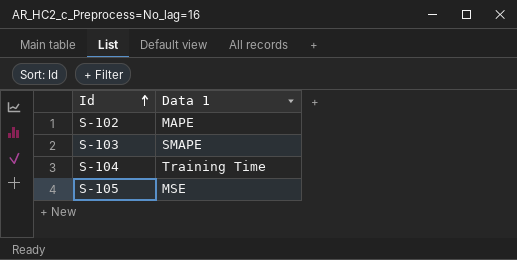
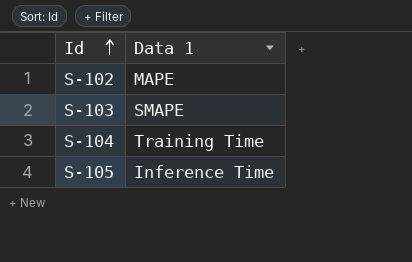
S-105 | Data 1: MSE -> Inference Time

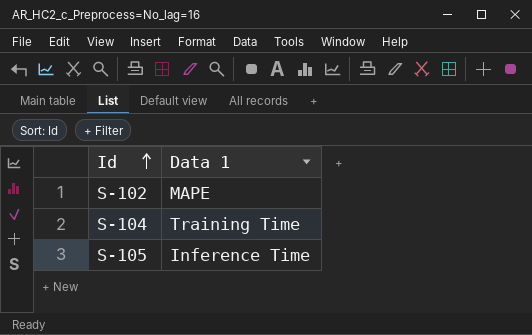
row S-103: SMAPE -> none

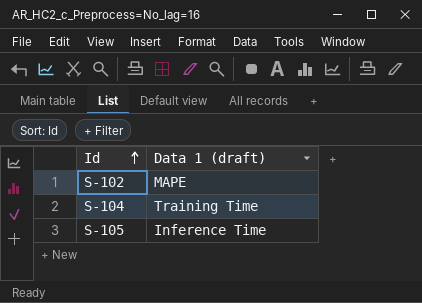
column name: Data 1 -> Data 1 (draft)

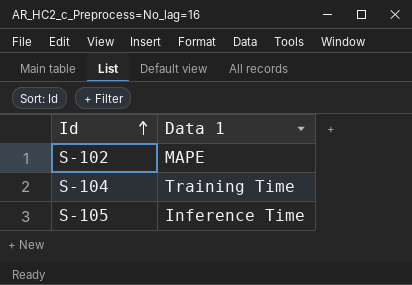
column name: Data 1 (draft) -> Data 1

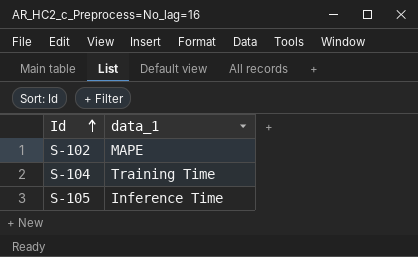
column name: Data 1 -> data_1

